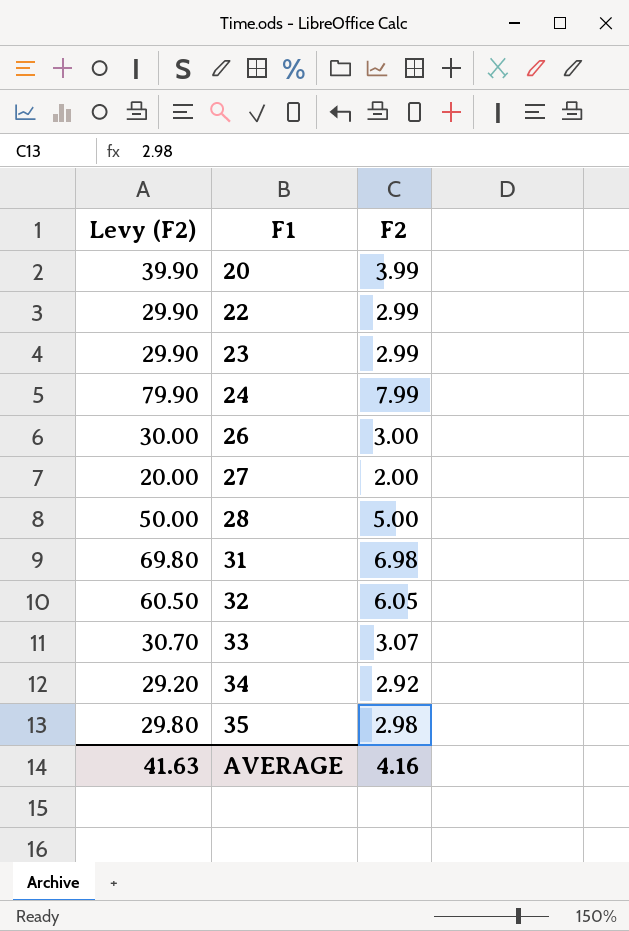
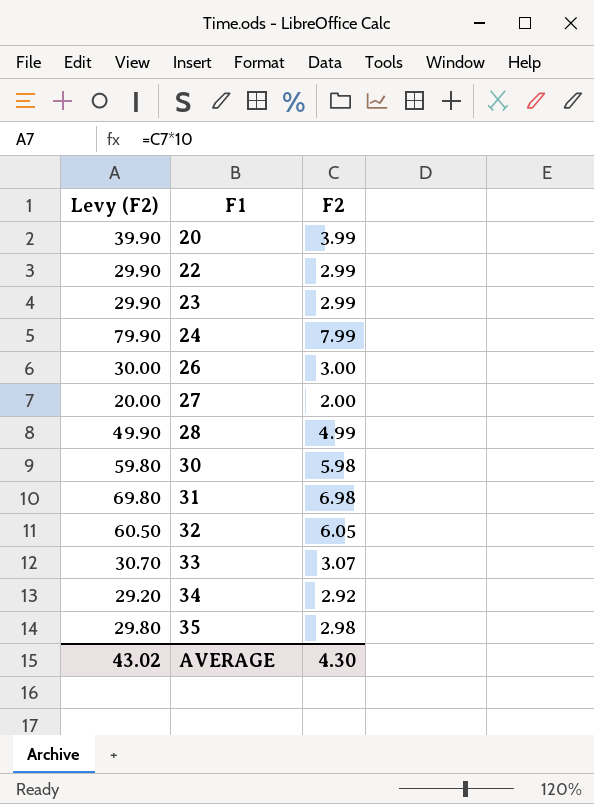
28 | Levy (F2): 50.00 -> 49.90
28 | F2: 5.00 -> 4.99
row 30: none -> 59.80 | 5.98
AVERAGE | Levy (F2): 41.63 -> 43.02
AVERAGE | F2: 4.16 -> 4.30

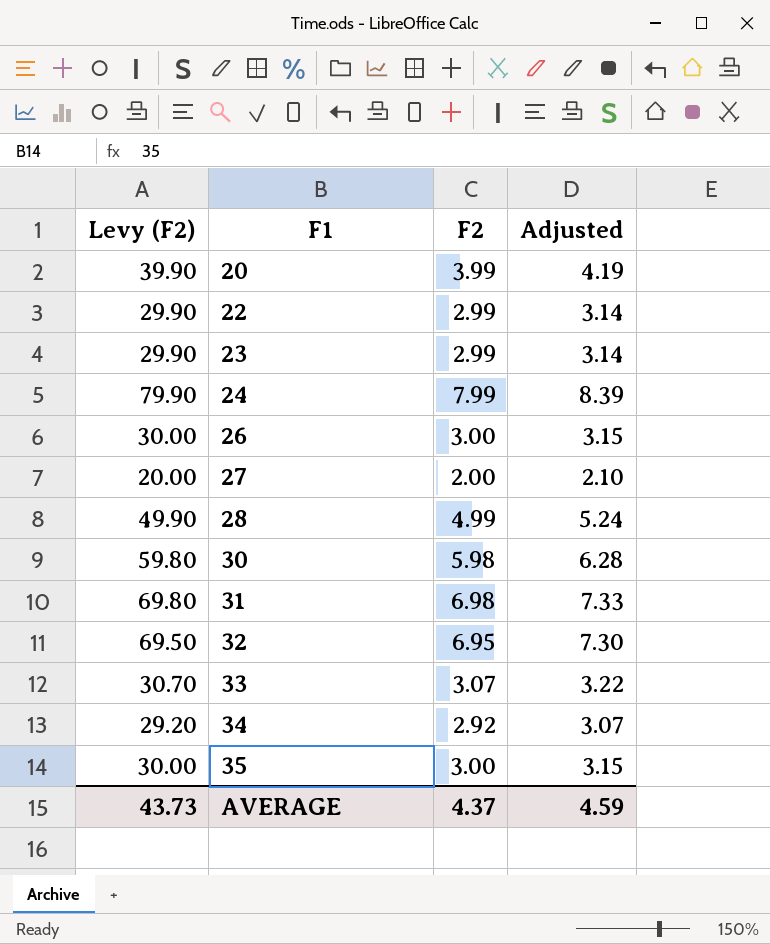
column Adjusted | formula: none -> [F2] * 1.05
32 | Levy (F2): 60.50 -> 69.50
32 | F2: 6.05 -> 6.95
35 | Levy (F2): 29.80 -> 30.00
35 | F2: 2.98 -> 3.00
AVERAGE | Levy (F2): 43.02 -> 43.73
AVERAGE | F2: 4.30 -> 4.37

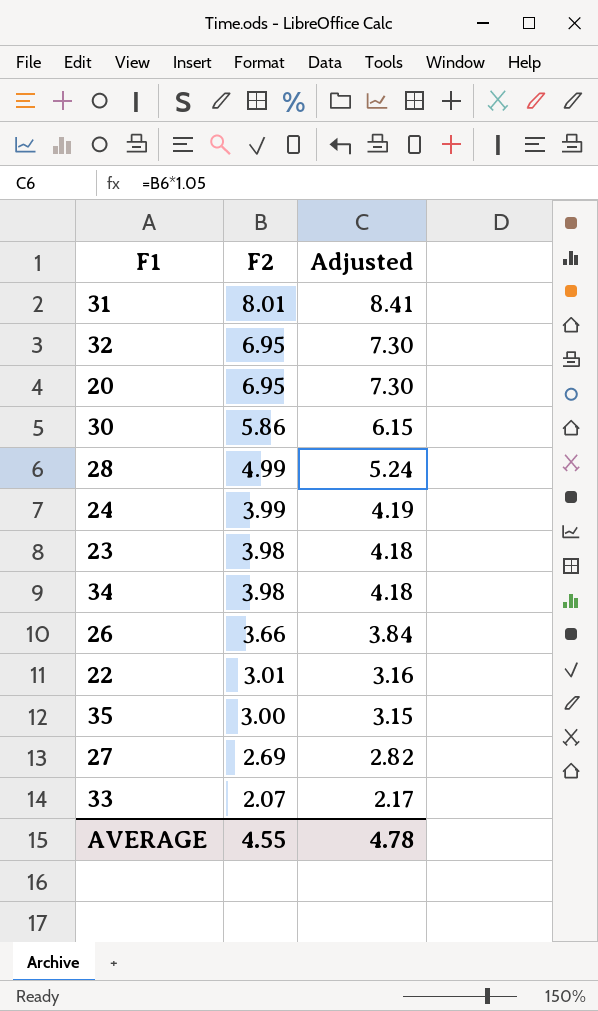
row order: F1 ascending -> F2 descending
column Levy (F2) | formula: [F2] * 10 -> none
31 | F2: 6.98 -> 8.01
31 | Adjusted: 7.33 -> 8.41
20 | F2: 3.99 -> 6.95
20 | Adjusted: 4.19 -> 7.30
30 | F2: 5.98 -> 5.86
30 | Adjusted: 6.28 -> 6.15
24 | F2: 7.99 -> 3.99
24 | Adjusted: 8.39 -> 4.19
23 | F2: 2.99 -> 3.98
23 | Adjusted: 3.14 -> 4.18
34 | F2: 2.92 -> 3.98
34 | Adjusted: 3.07 -> 4.18
26 | F2: 3.00 -> 3.66
26 | Adjusted: 3.15 -> 3.84
22 | F2: 2.99 -> 3.01
22 | Adjusted: 3.14 -> 3.16
27 | F2: 2.00 -> 2.69
27 | Adjusted: 2.10 -> 2.82
33 | F2: 3.07 -> 2.07
33 | Adjusted: 3.22 -> 2.17
AVERAGE | F2: 4.37 -> 4.55
AVERAGE | Adjusted: 4.59 -> 4.78

